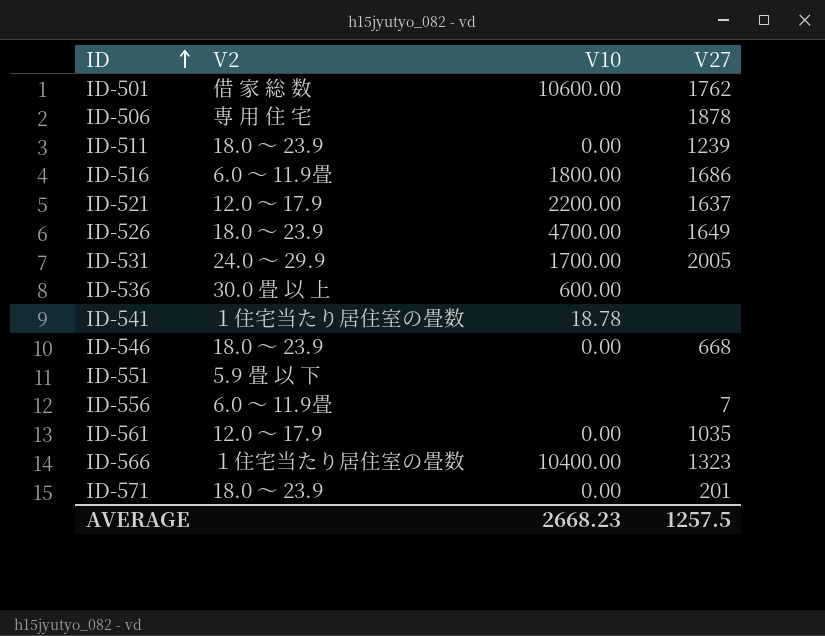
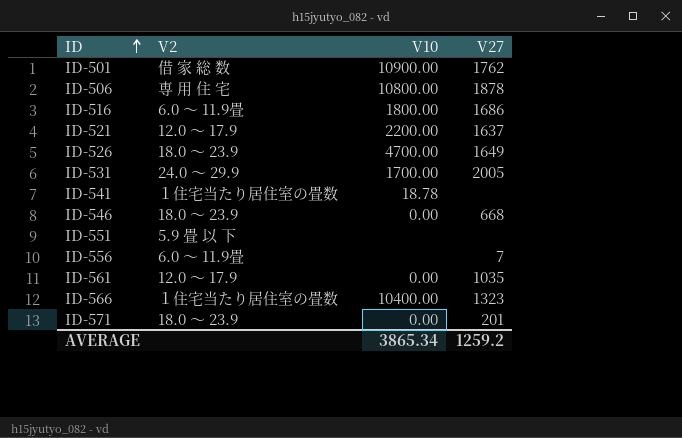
row ID-511: 18.0 ～ 23.9 | 0.00 | 1239 -> none
row ID-536: 30.0 畳 以 上 | 600.00 | none -> none
ID-501 | V10: 10600.00 -> 10900.00
ID-506 | V10: none -> 10800.00
AVERAGE | V10: 2668.23 -> 3865.34
AVERAGE | V27: 1257.5 -> 1259.2

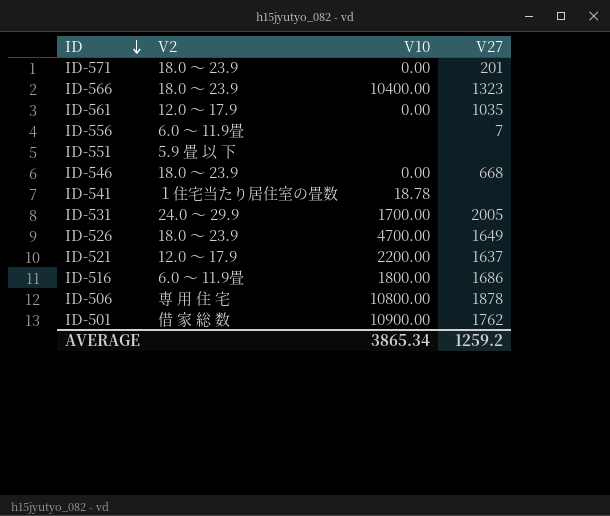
row order: ID ascending -> ID descending
ID-566 | V2: １住宅当たり居住室の畳数 -> 18.0 ～ 23.9

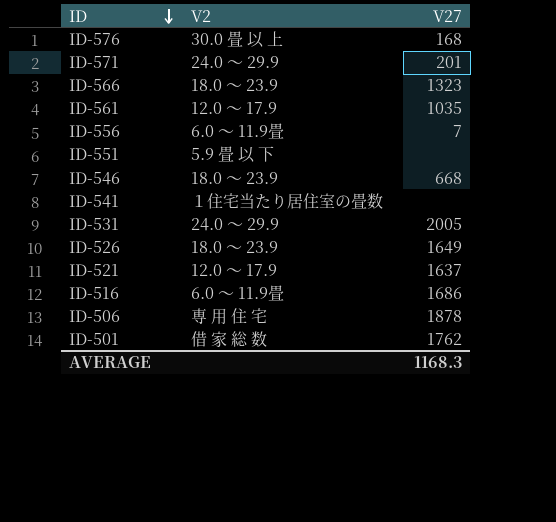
column V10 | position: 3 -> none
row ID-576: none -> 30.0 畳 以 上 | 168
ID-571 | V2: 18.0 ～ 23.9 -> 24.0 ～ 29.9
AVERAGE | V27: 1259.2 -> 1168.3

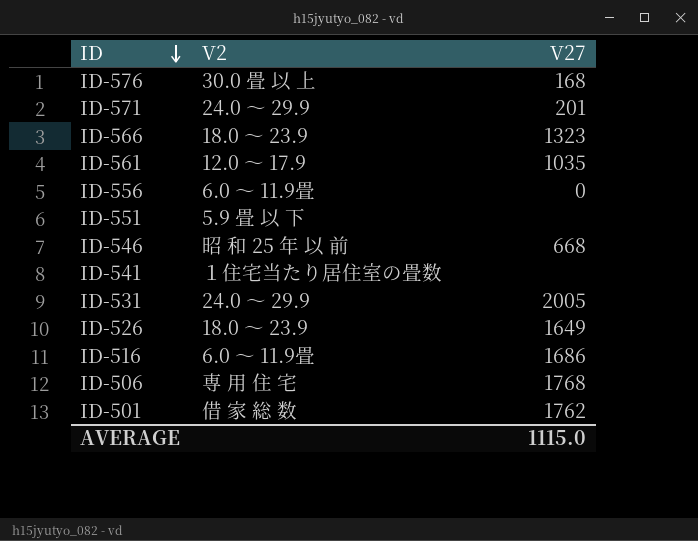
row ID-521: 12.0 ～ 17.9 | 1637 -> none
ID-556 | V27: 7 -> 0
ID-546 | V2: 18.0 ～ 23.9 -> 昭 和 25 年 以 前
ID-506 | V27: 1878 -> 1768
AVERAGE | V27: 1168.3 -> 1115.0

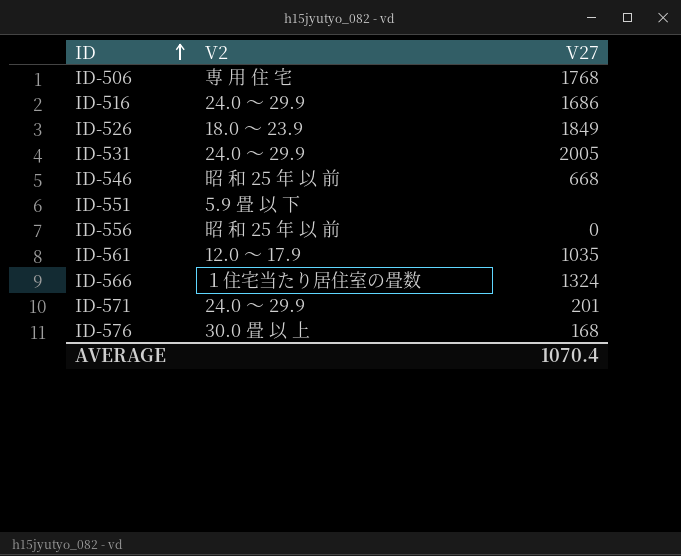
row order: ID descending -> ID ascending
row ID-541: １住宅当たり居住室の畳数 | none -> none
row ID-501: 借 家 総 数 | 1762 -> none
ID-516 | V2: 6.0 ～ 11.9畳 -> 24.0 ～ 29.9
ID-526 | V27: 1649 -> 1849
ID-556 | V2: 6.0 ～ 11.9畳 -> 昭 和 25 年 以 前
ID-566 | V2: 18.0 ～ 23.9 -> １住宅当たり居住室の畳数
ID-566 | V27: 1323 -> 1324
AVERAGE | V27: 1115.0 -> 1070.4

